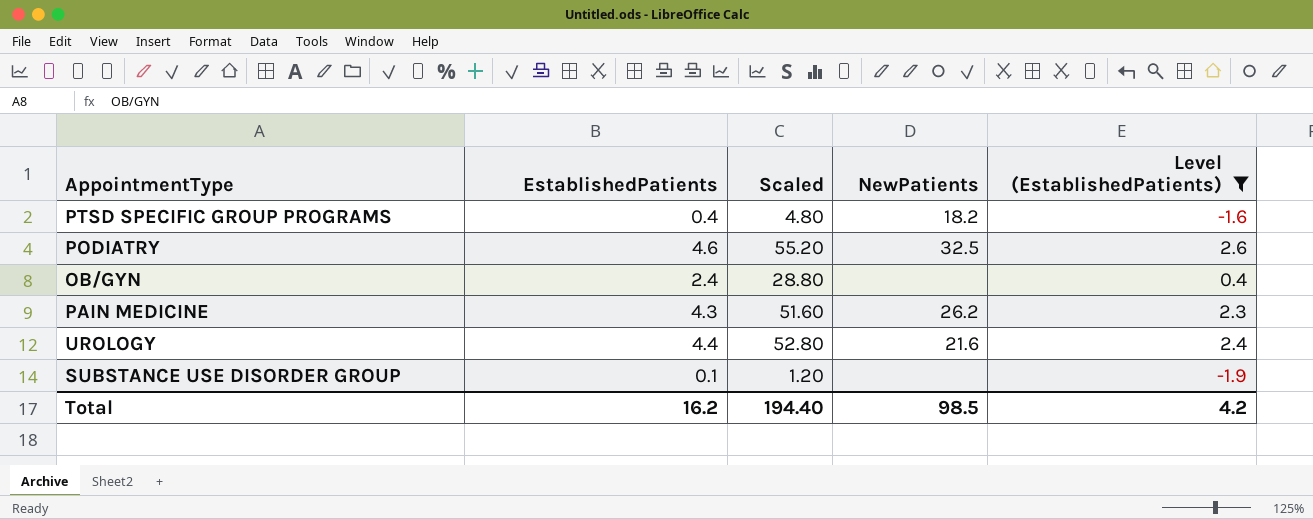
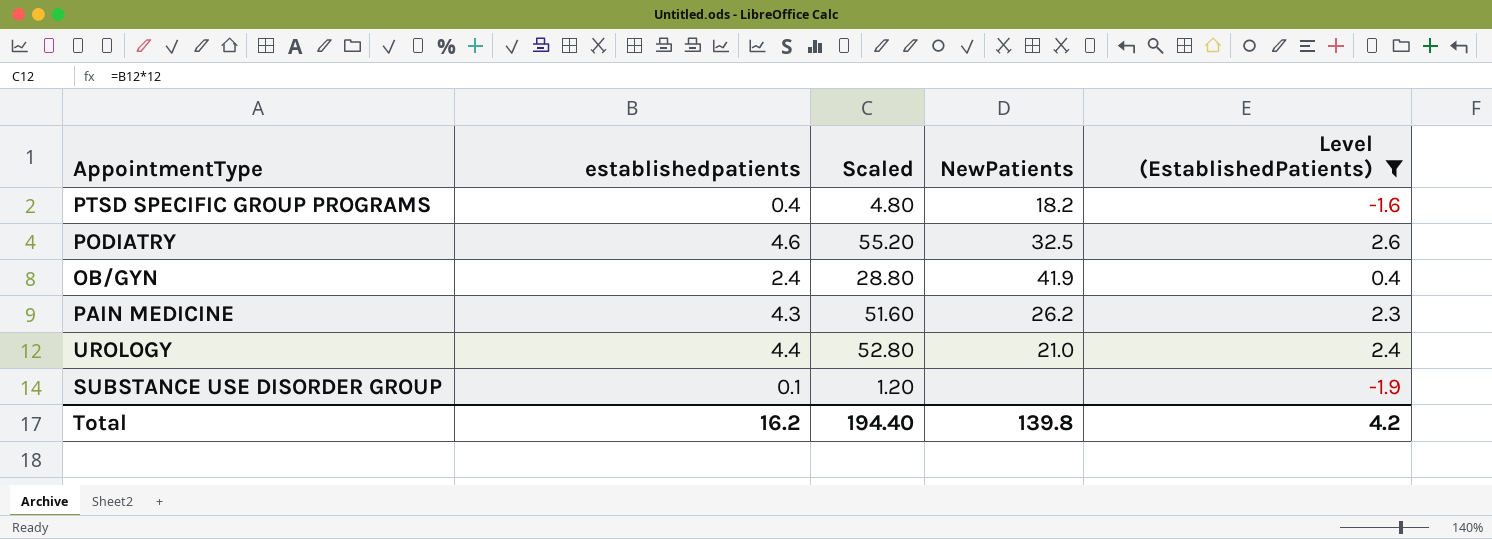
column name: EstablishedPatients -> establishedpatients
OB/GYN | NewPatients: none -> 41.9
UROLOGY | NewPatients: 21.6 -> 21.0
Total | NewPatients: 98.5 -> 139.8

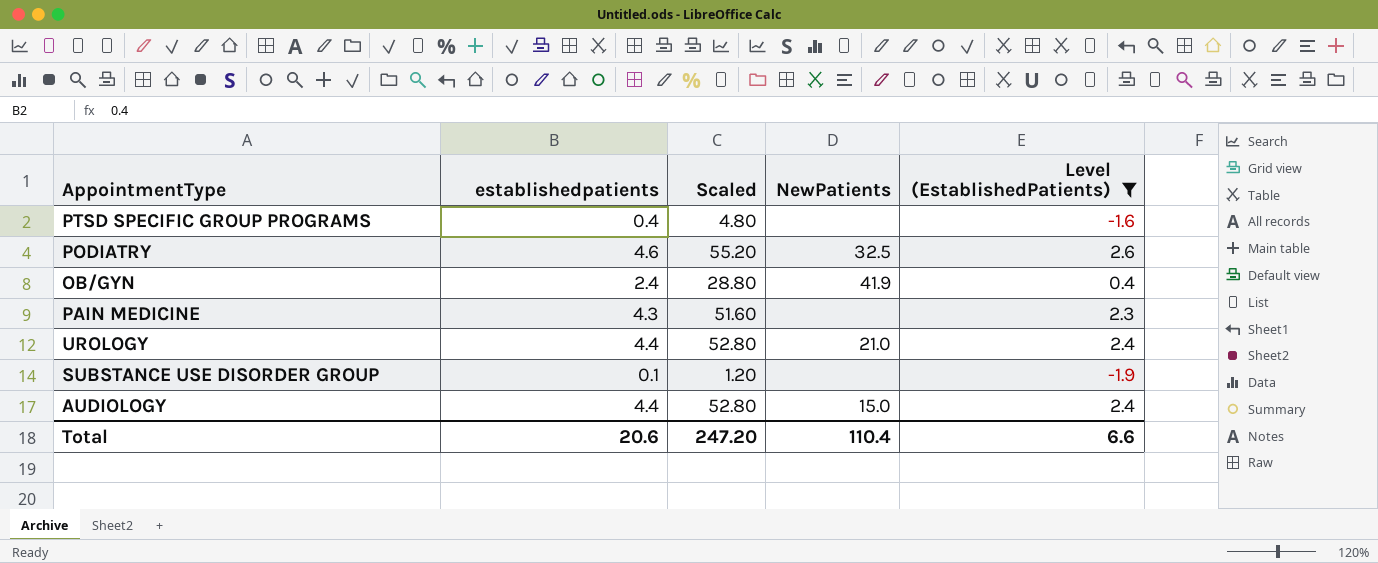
PTSD SPECIFIC GROUP PROGRAMS | NewPatients: 18.2 -> none
PAIN MEDICINE | NewPatients: 26.2 -> none
row AUDIOLOGY: none -> 4.4 | 52.80 | 15.0 | 2.4
Total | establishedpatients: 16.2 -> 20.6
Total | Scaled: 194.40 -> 247.20
Total | NewPatients: 139.8 -> 110.4
Total | Level (EstablishedPatients): 4.2 -> 6.6

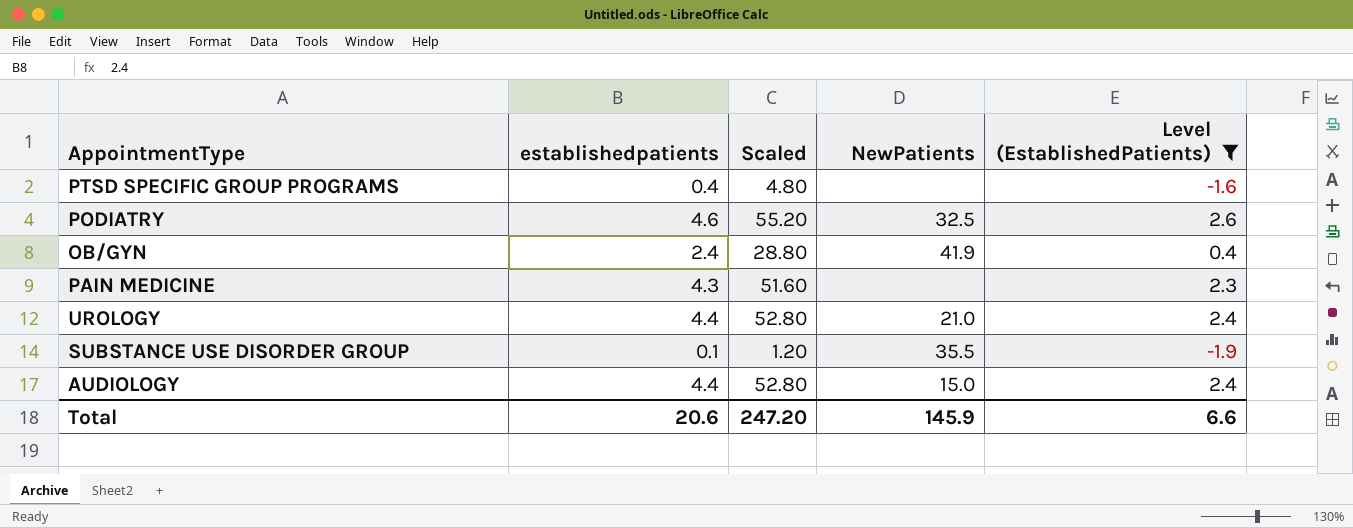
SUBSTANCE USE DISORDER GROUP | NewPatients: none -> 35.5
Total | NewPatients: 110.4 -> 145.9

